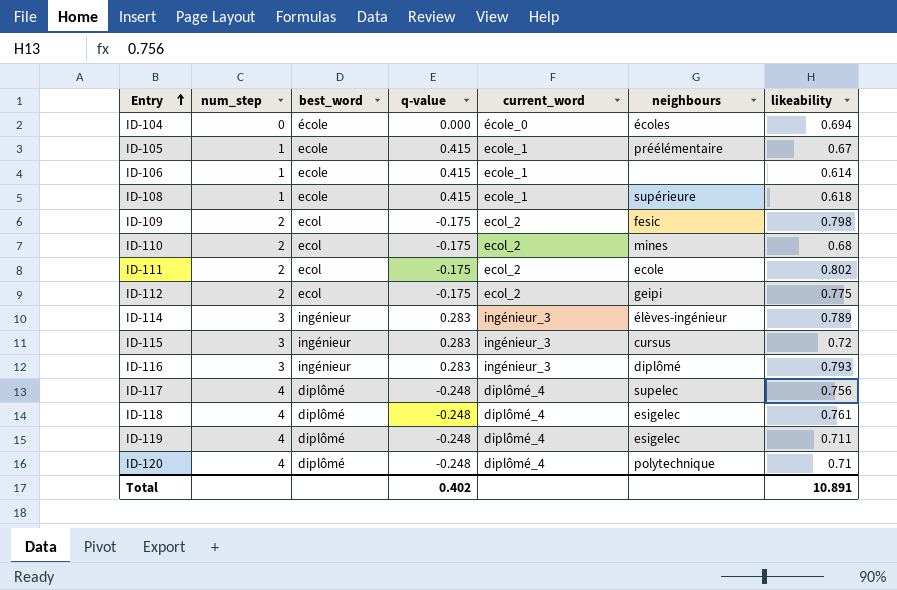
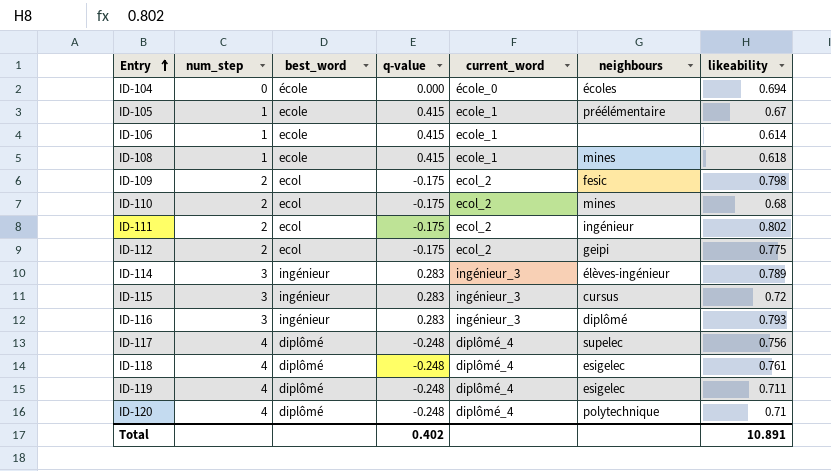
ID-108 | neighbours: supérieure -> mines
ID-111 | neighbours: ecole -> ingénieur

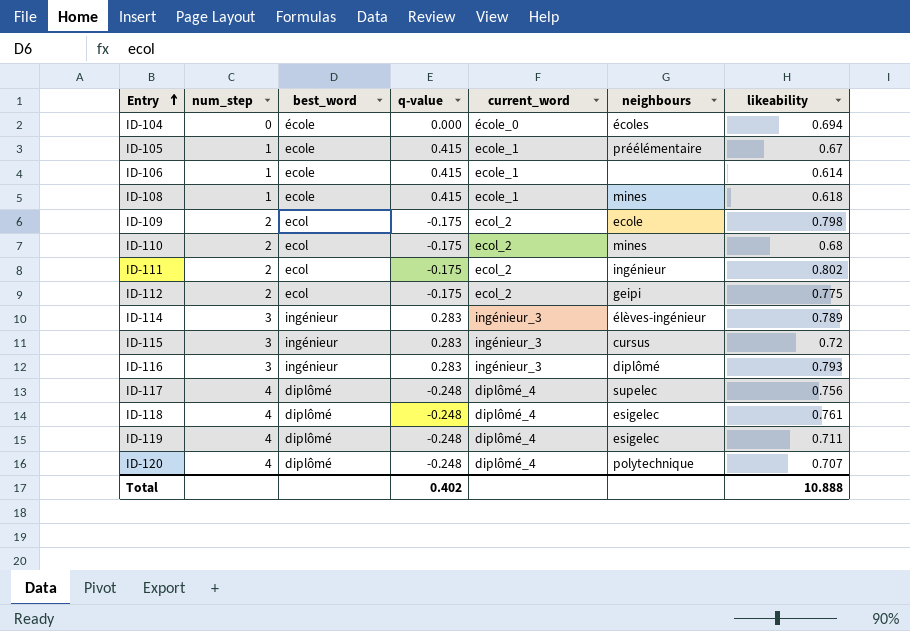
ID-109 | neighbours: fesic -> ecole
ID-120 | likeability: 0.71 -> 0.707
Total | likeability: 10.891 -> 10.888

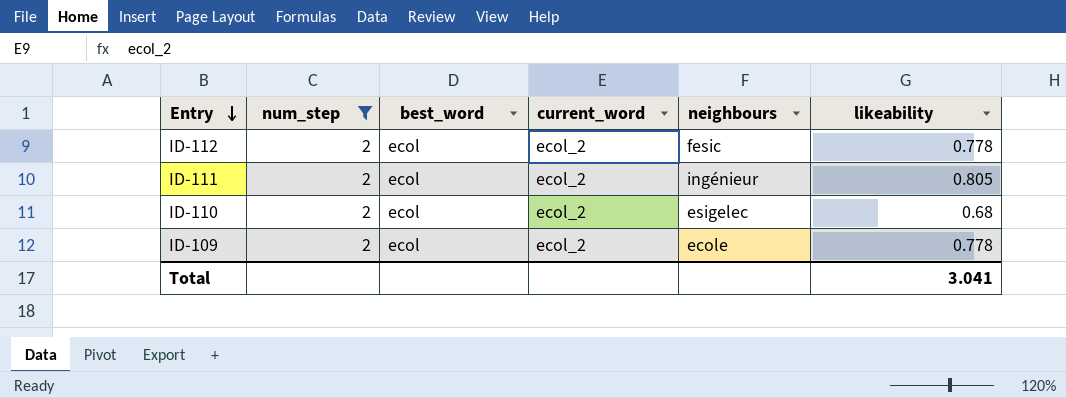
filter: none -> num_step = 2
row order: Entry ascending -> Entry descending
column q-value | position: 4 -> none
ID-112 | neighbours: geipi -> fesic
ID-112 | likeability: 0.775 -> 0.778
ID-111 | likeability: 0.802 -> 0.805
ID-110 | neighbours: mines -> esigelec
ID-109 | likeability: 0.798 -> 0.778
Total | likeability: 10.888 -> 3.041

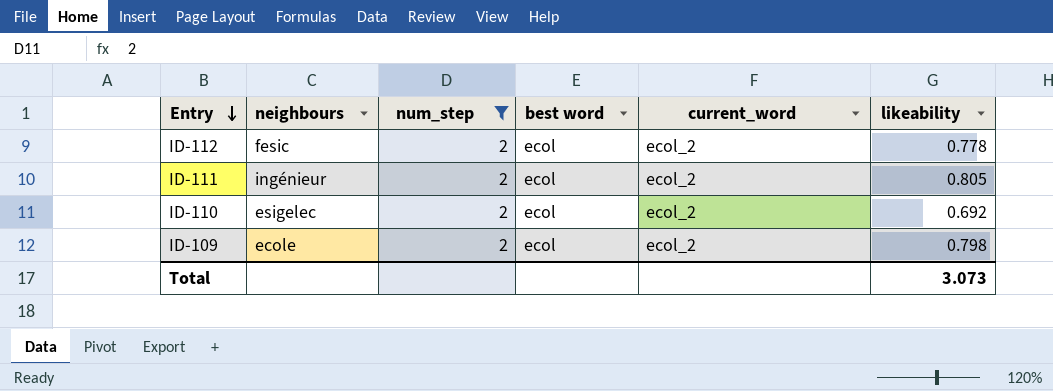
column neighbours | position: 5 -> 2
column name: best_word -> best word
ID-110 | likeability: 0.68 -> 0.692
ID-109 | likeability: 0.778 -> 0.798
Total | likeability: 3.041 -> 3.073

